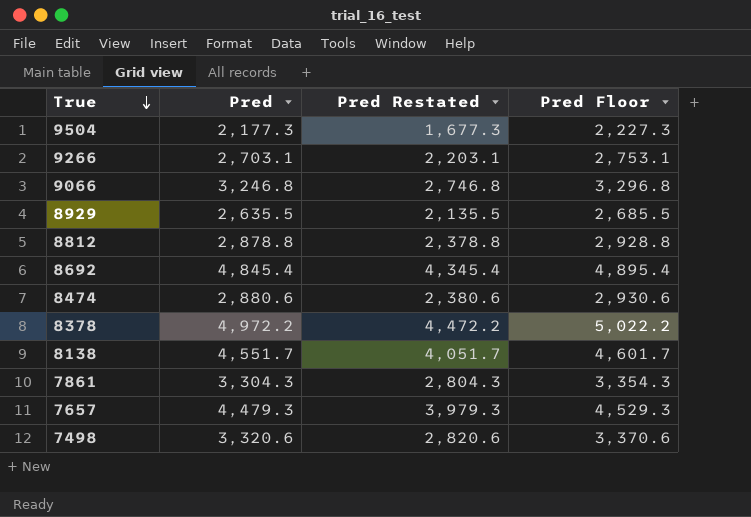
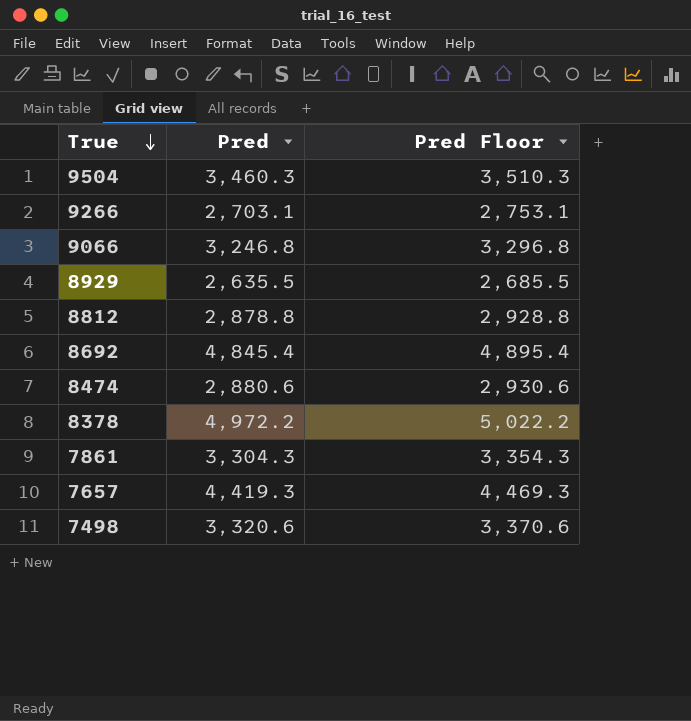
column Pred Restated | formula: [Pred] - 500 -> none
row 8138: 4,551.7 | 4,051.7 | 4,601.7 -> none
9504 | Pred: 2,177.3 -> 3,460.3
9504 | Pred Floor: 2,227.3 -> 3,510.3
7657 | Pred: 4,479.3 -> 4,419.3
7657 | Pred Floor: 4,529.3 -> 4,469.3

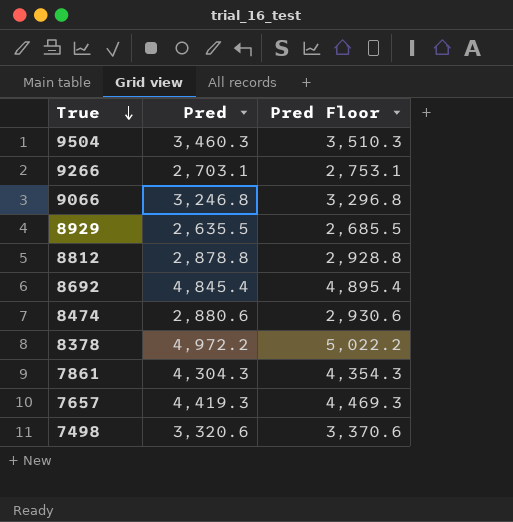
7861 | Pred: 3,304.3 -> 4,304.3
7861 | Pred Floor: 3,354.3 -> 4,354.3

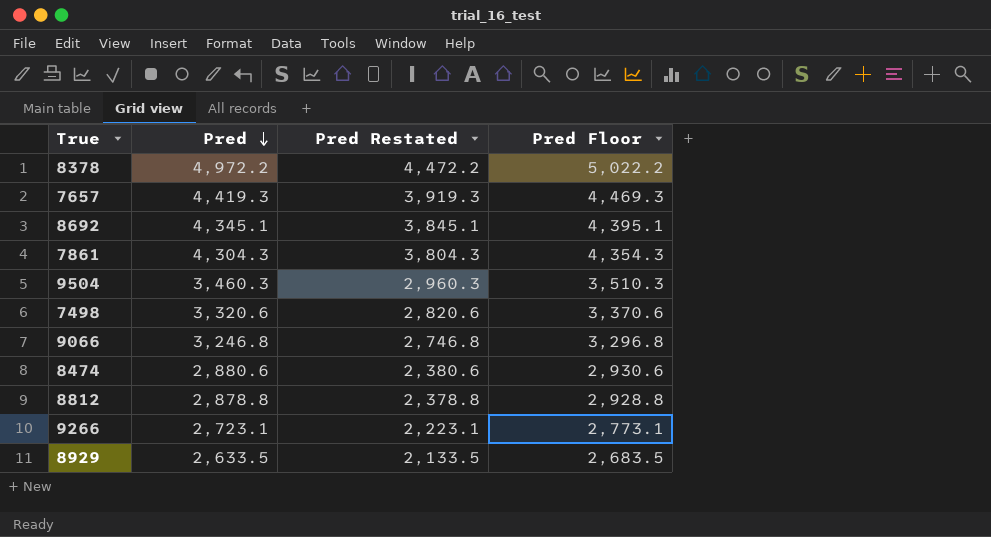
row order: True descending -> Pred descending
column Pred Restated | formula: none -> [Pred] - 500
8692 | Pred: 4,845.4 -> 4,345.1
8692 | Pred Floor: 4,895.4 -> 4,395.1
9266 | Pred: 2,703.1 -> 2,723.1
9266 | Pred Floor: 2,753.1 -> 2,773.1
8929 | Pred: 2,635.5 -> 2,633.5
8929 | Pred Floor: 2,685.5 -> 2,683.5

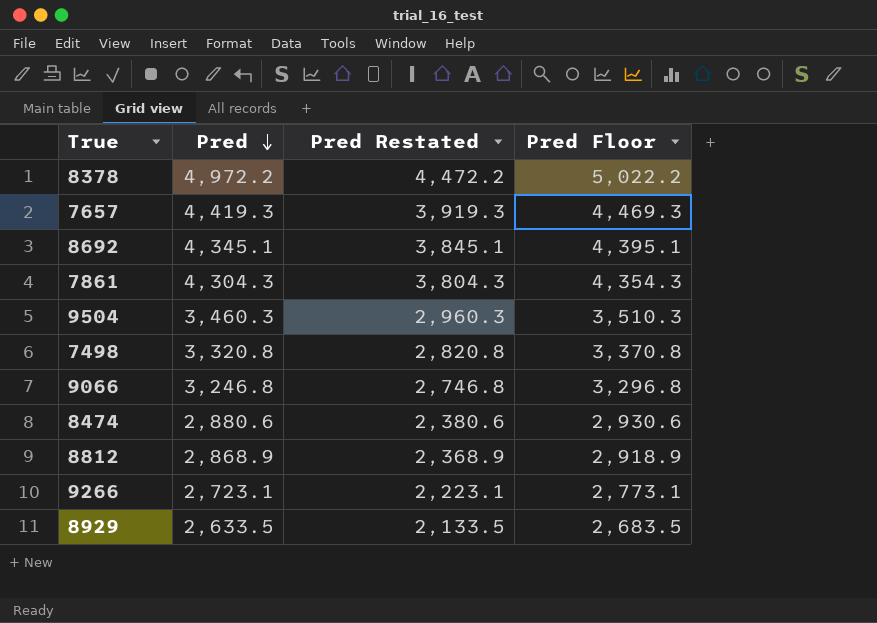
7498 | Pred: 3,320.6 -> 3,320.8
7498 | Pred Restated: 2,820.6 -> 2,820.8
7498 | Pred Floor: 3,370.6 -> 3,370.8
8812 | Pred: 2,878.8 -> 2,868.9
8812 | Pred Restated: 2,378.8 -> 2,368.9
8812 | Pred Floor: 2,928.8 -> 2,918.9

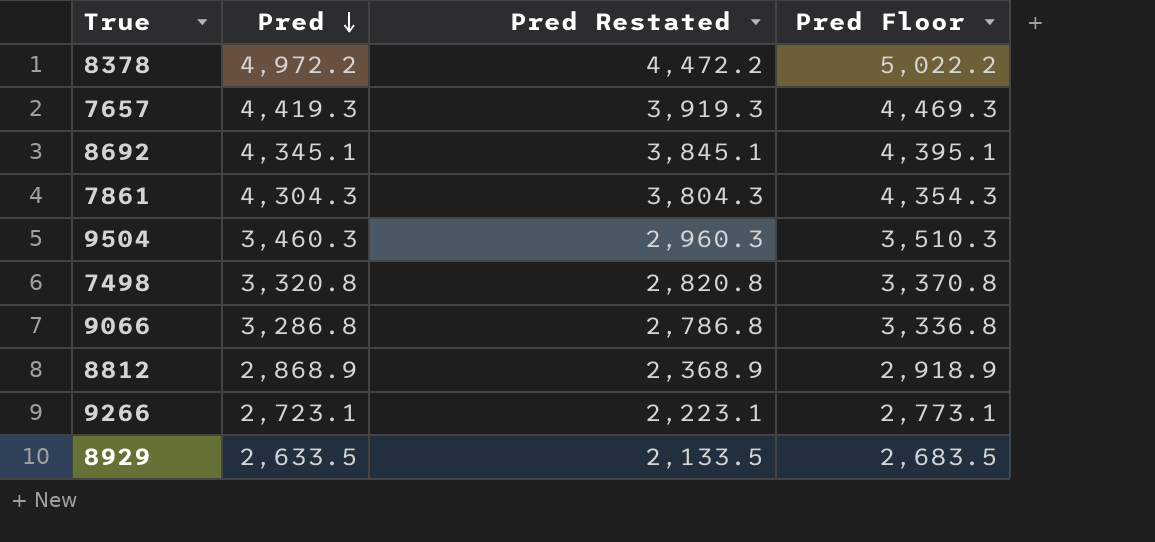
row 8474: 2,880.6 | 2,380.6 | 2,930.6 -> none
9066 | Pred: 3,246.8 -> 3,286.8
9066 | Pred Restated: 2,746.8 -> 2,786.8
9066 | Pred Floor: 3,296.8 -> 3,336.8

